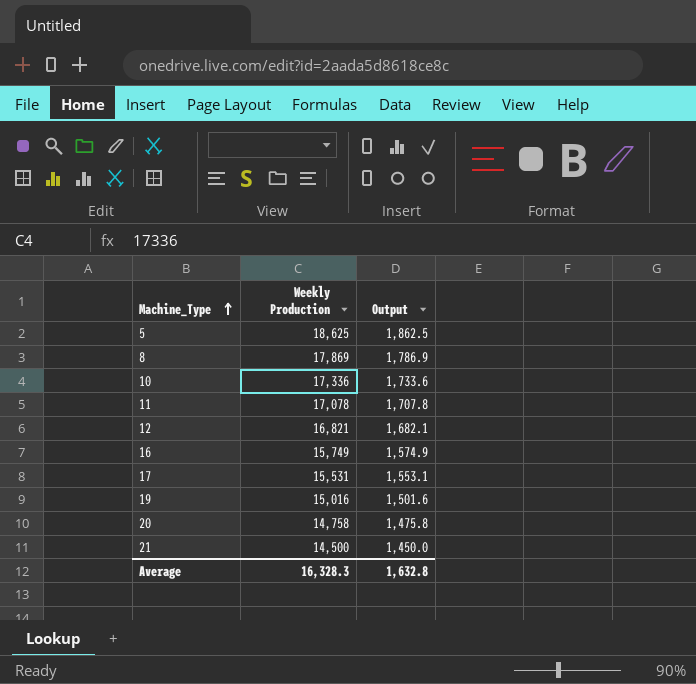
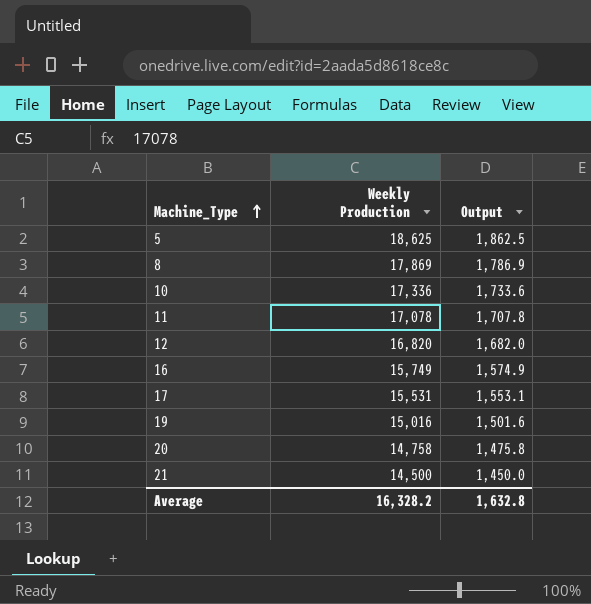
12 | Weekly Production: 16,821 -> 16,820
12 | Output: 1,682.1 -> 1,682.0
Average | Weekly Production: 16,328.3 -> 16,328.2

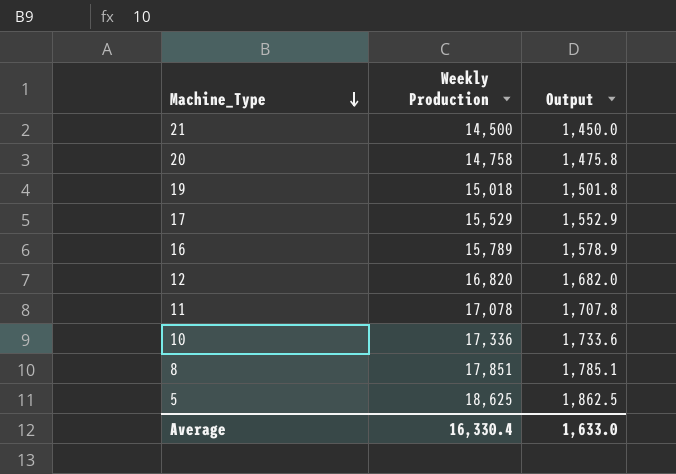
row order: Machine_Type ascending -> Machine_Type descending
19 | Weekly Production: 15,016 -> 15,018
19 | Output: 1,501.6 -> 1,501.8
17 | Weekly Production: 15,531 -> 15,529
17 | Output: 1,553.1 -> 1,552.9
16 | Weekly Production: 15,749 -> 15,789
16 | Output: 1,574.9 -> 1,578.9
8 | Weekly Production: 17,869 -> 17,851
8 | Output: 1,786.9 -> 1,785.1
Average | Weekly Production: 16,328.2 -> 16,330.4
Average | Output: 1,632.8 -> 1,633.0

